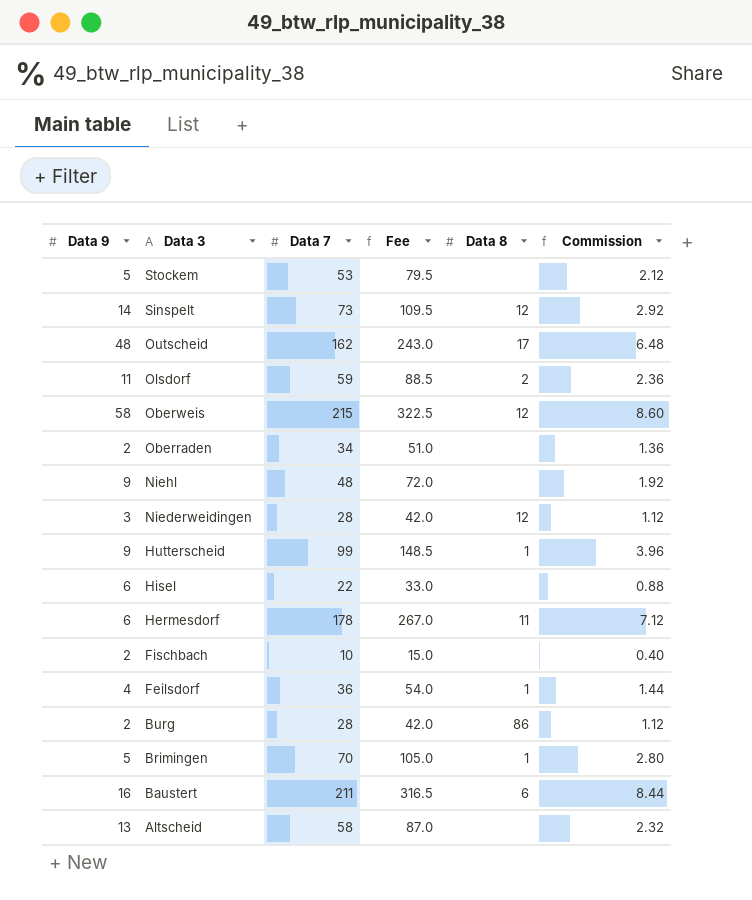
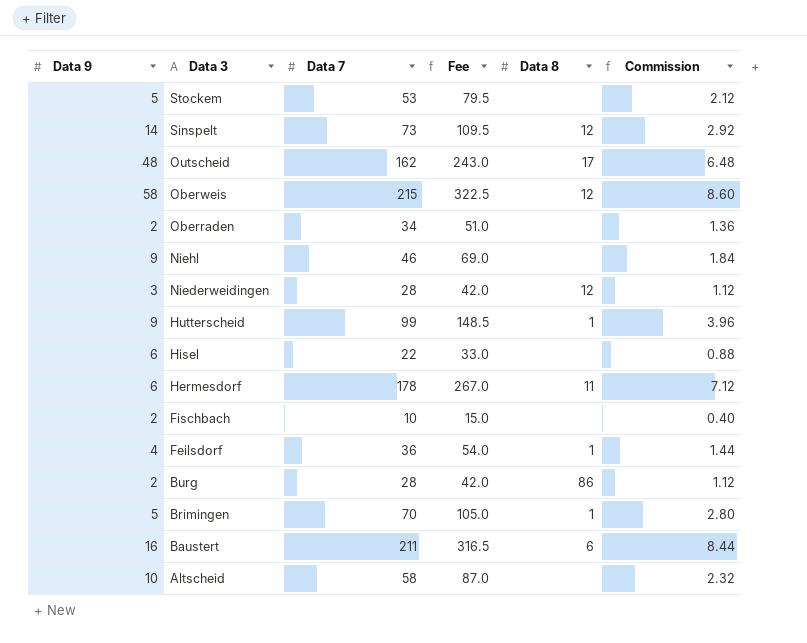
row Olsdorf: 11 | 59 | 88.5 | 2 | 2.36 -> none
Niehl | Data 7: 48 -> 46
Niehl | Fee: 72.0 -> 69.0
Niehl | Commission: 1.92 -> 1.84
Altscheid | Data 9: 13 -> 10

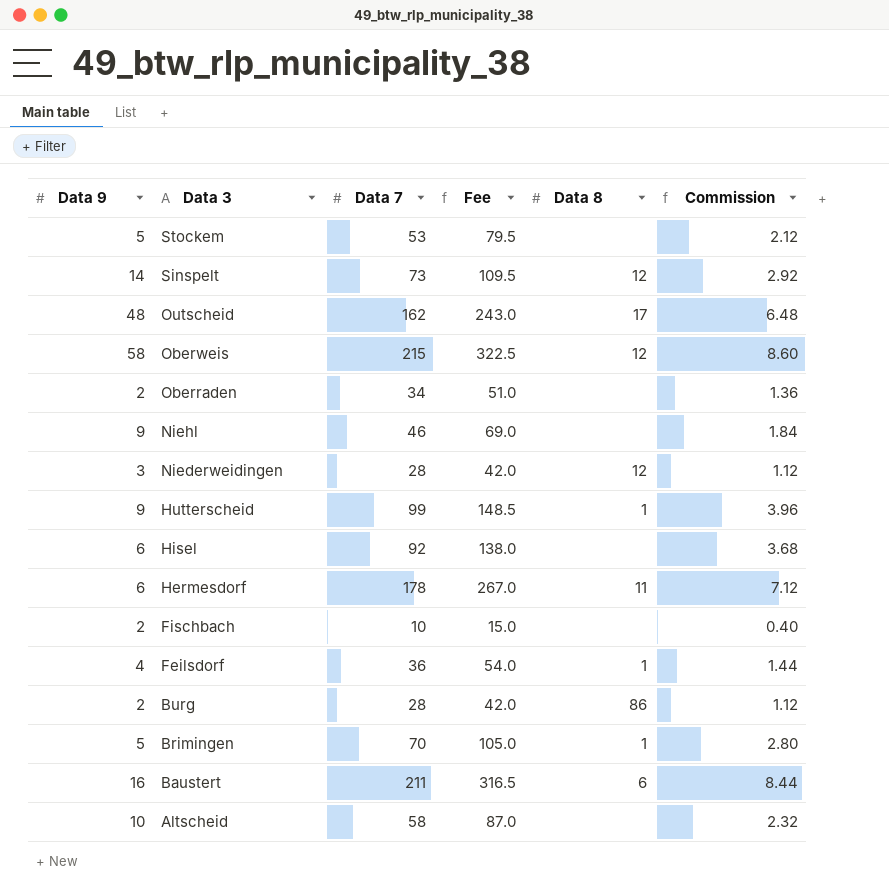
Hisel | Data 7: 22 -> 92
Hisel | Fee: 33.0 -> 138.0
Hisel | Commission: 0.88 -> 3.68

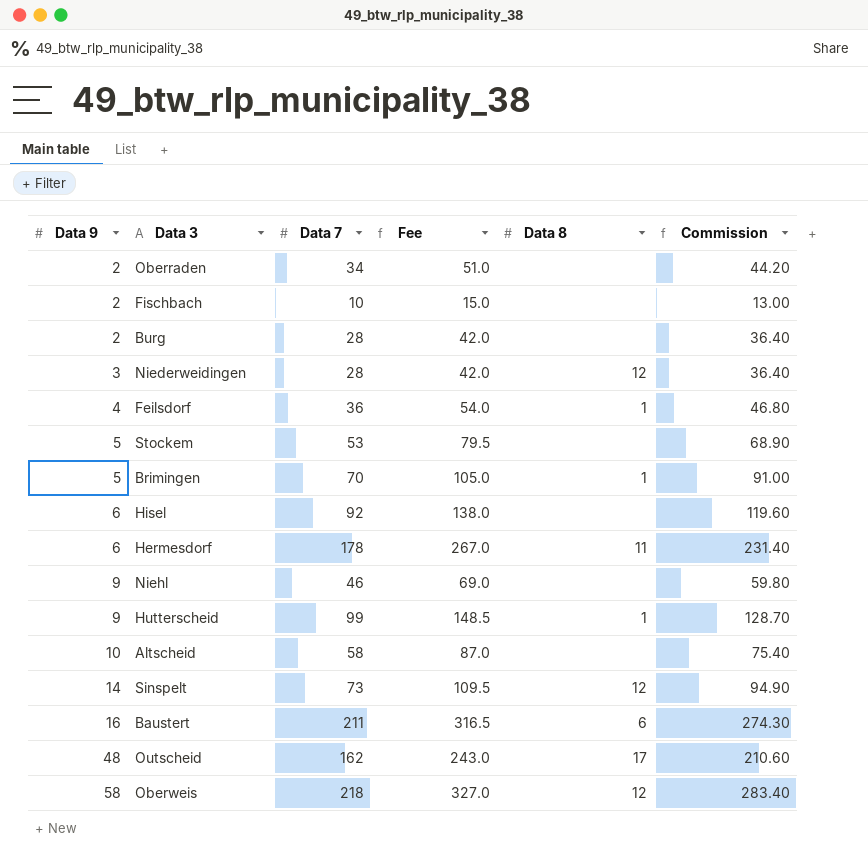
row order: Data 3 descending -> Data 9 ascending
column Commission | formula: [Data 7] * 0.04 -> [Data 7] * 1.3
Burg | Data 8: 86 -> none
Oberweis | Data 7: 215 -> 218
Oberweis | Fee: 322.5 -> 327.0

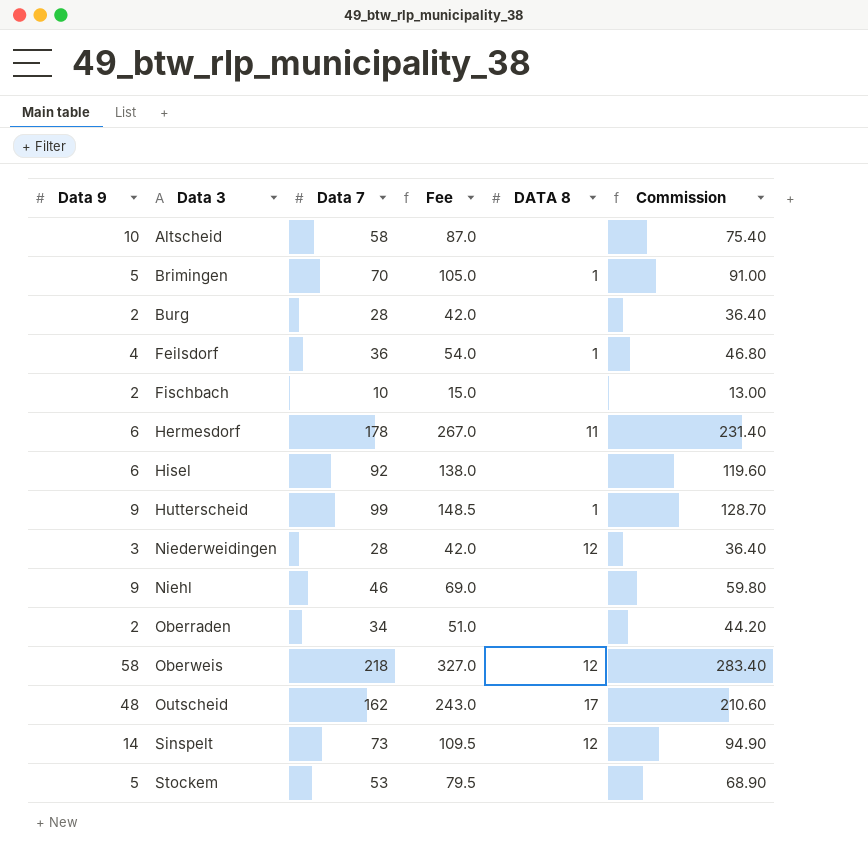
row order: Data 9 ascending -> Data 3 ascending
column name: Data 8 -> DATA 8
row Baustert: 16 | 211 | 316.5 | 6 | 274.30 -> none

